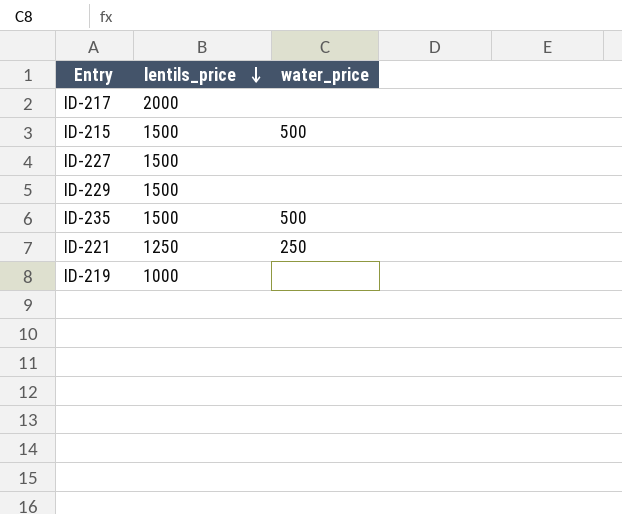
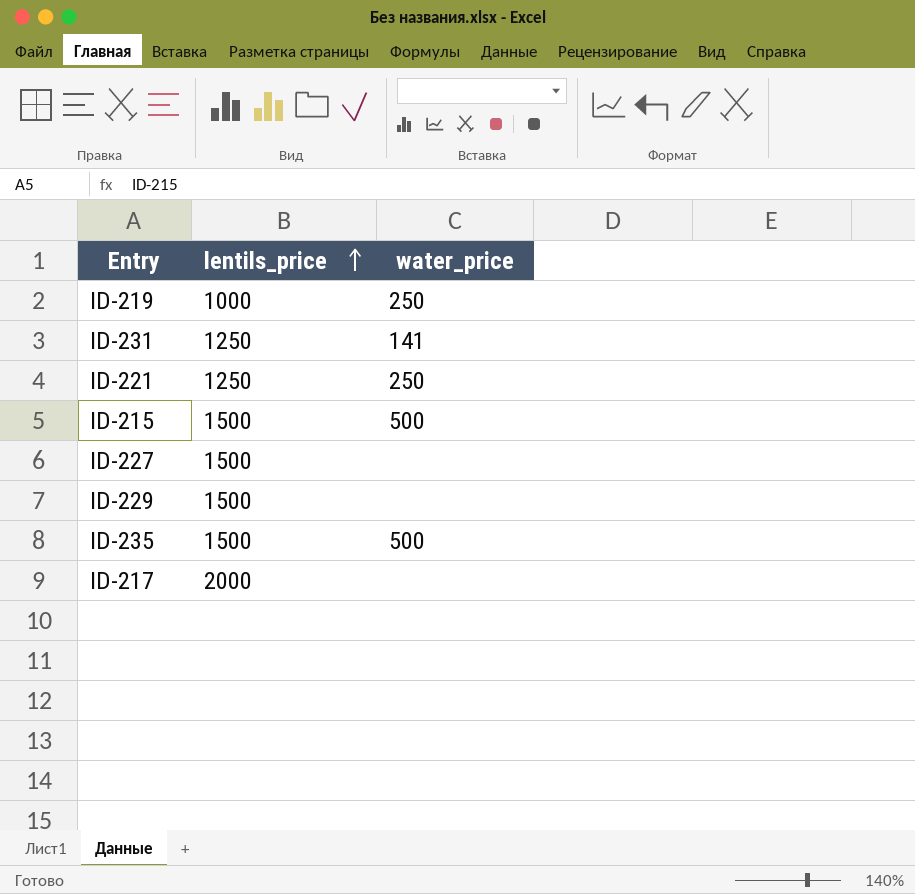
row order: lentils_price descending -> lentils_price ascending
ID-219 | water_price: none -> 250
row ID-231: none -> 1250 | 141

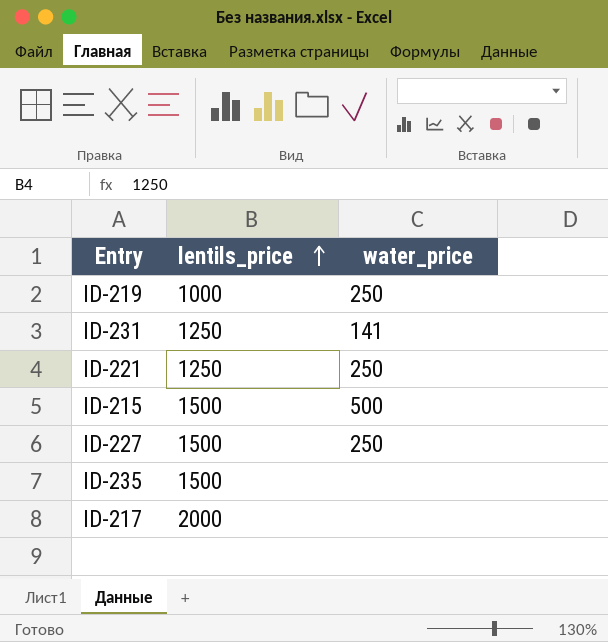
row ID-229: 1500 | none -> none
ID-227 | water_price: none -> 250
ID-235 | water_price: 500 -> none

